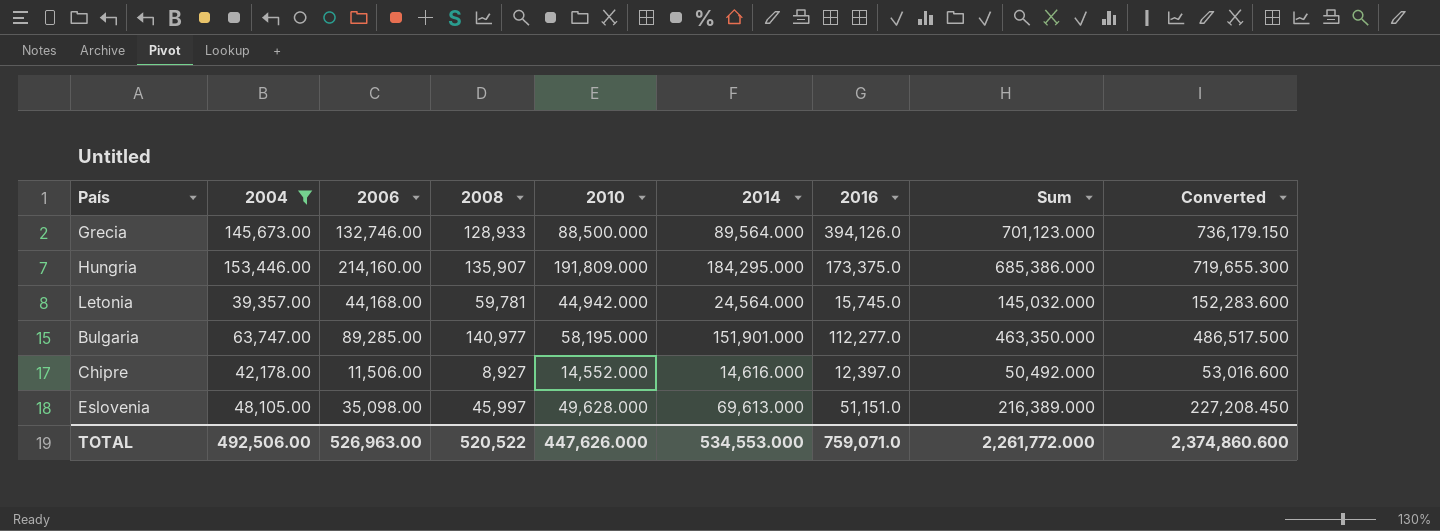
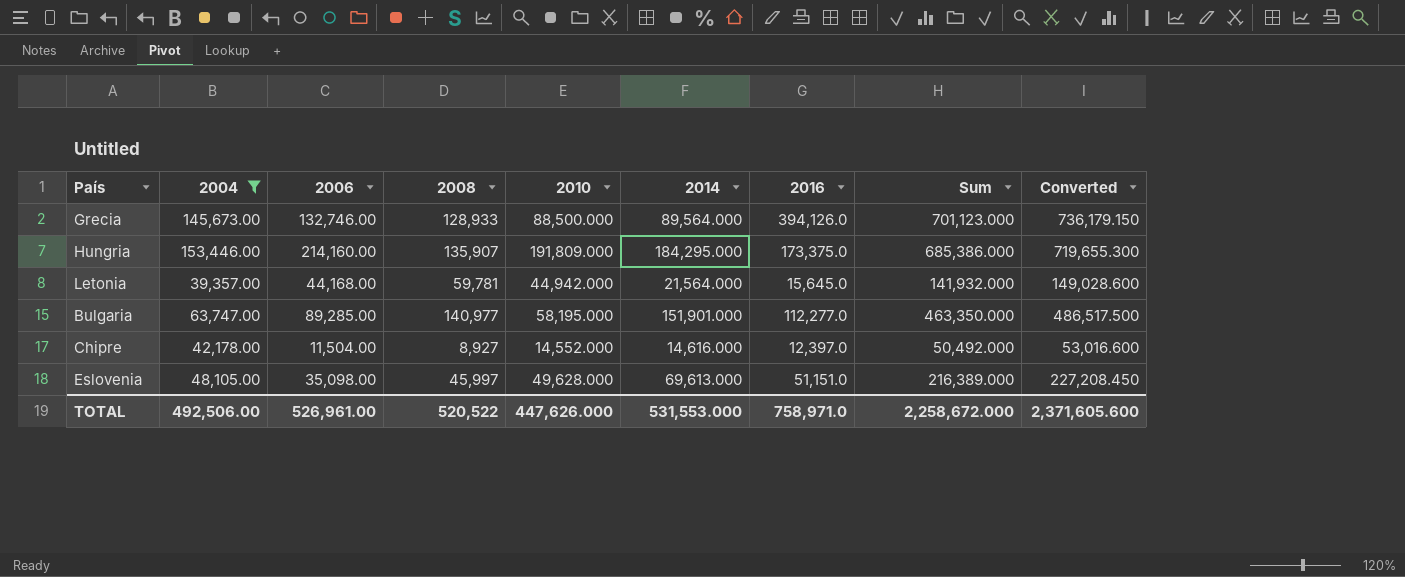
Letonia | 2014: 24,564.000 -> 21,564.000
Letonia | 2016: 15,745.0 -> 15,645.0
Letonia | Sum: 145,032.000 -> 141,932.000
Letonia | Converted: 152,283.600 -> 149,028.600
Chipre | 2006: 11,506.00 -> 11,504.00
TOTAL | 2006: 526,963.00 -> 526,961.00
TOTAL | 2014: 534,553.000 -> 531,553.000
TOTAL | 2016: 759,071.0 -> 758,971.0
TOTAL | Sum: 2,261,772.000 -> 2,258,672.000
TOTAL | Converted: 2,374,860.600 -> 2,371,605.600

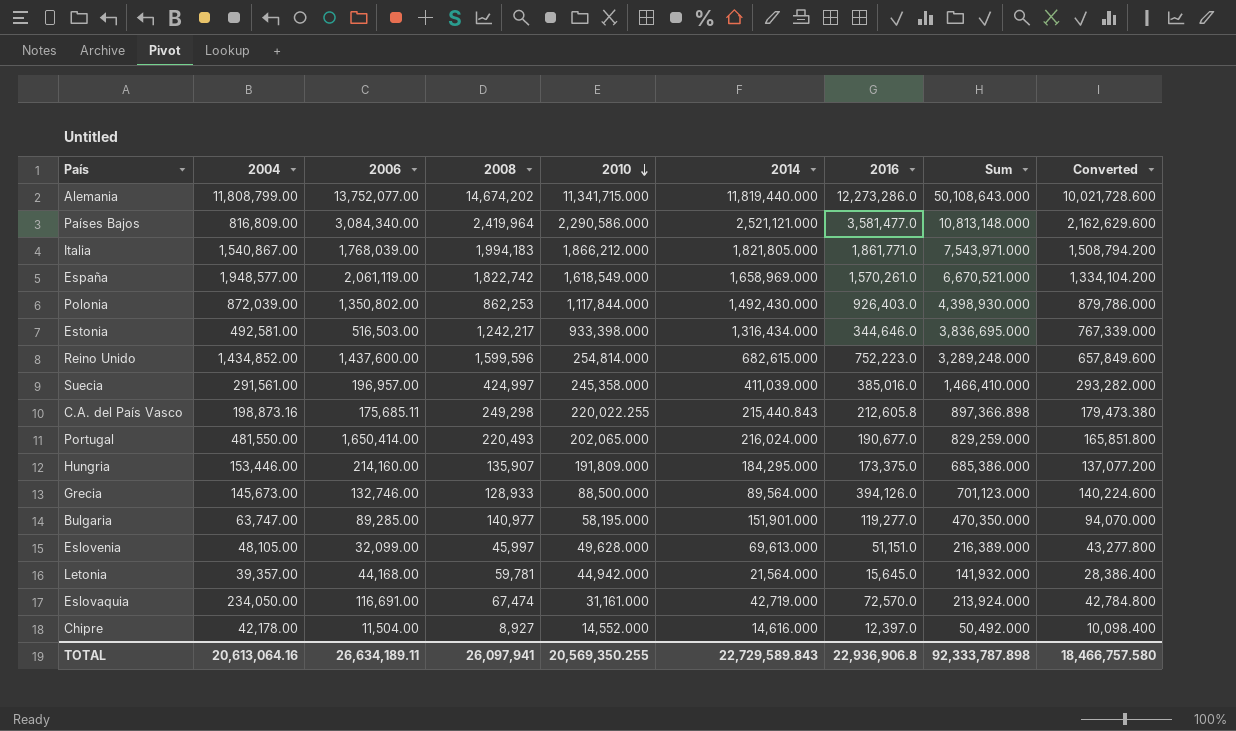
filter: 2004 <= 153,446.00 -> none
row order: none -> 2010 descending
column Converted | formula: [Sum] * 1.05 -> [Sum] * 0.2
Bulgaria | 2016: 112,277.0 -> 119,277.0
Bulgaria | Sum: 463,350.000 -> 470,350.000
Eslovenia | 2006: 35,098.00 -> 32,099.00
TOTAL | 2004: 492,506.00 -> 20,613,064.16
TOTAL | 2006: 526,961.00 -> 26,634,189.11
TOTAL | 2008: 520,522 -> 26,097,941
TOTAL | 2010: 447,626.000 -> 20,569,350.255
TOTAL | 2014: 531,553.000 -> 22,729,589.843
TOTAL | 2016: 758,971.0 -> 22,936,906.8
TOTAL | Sum: 2,258,672.000 -> 92,333,787.898
TOTAL | Converted: 2,371,605.600 -> 18,466,757.580

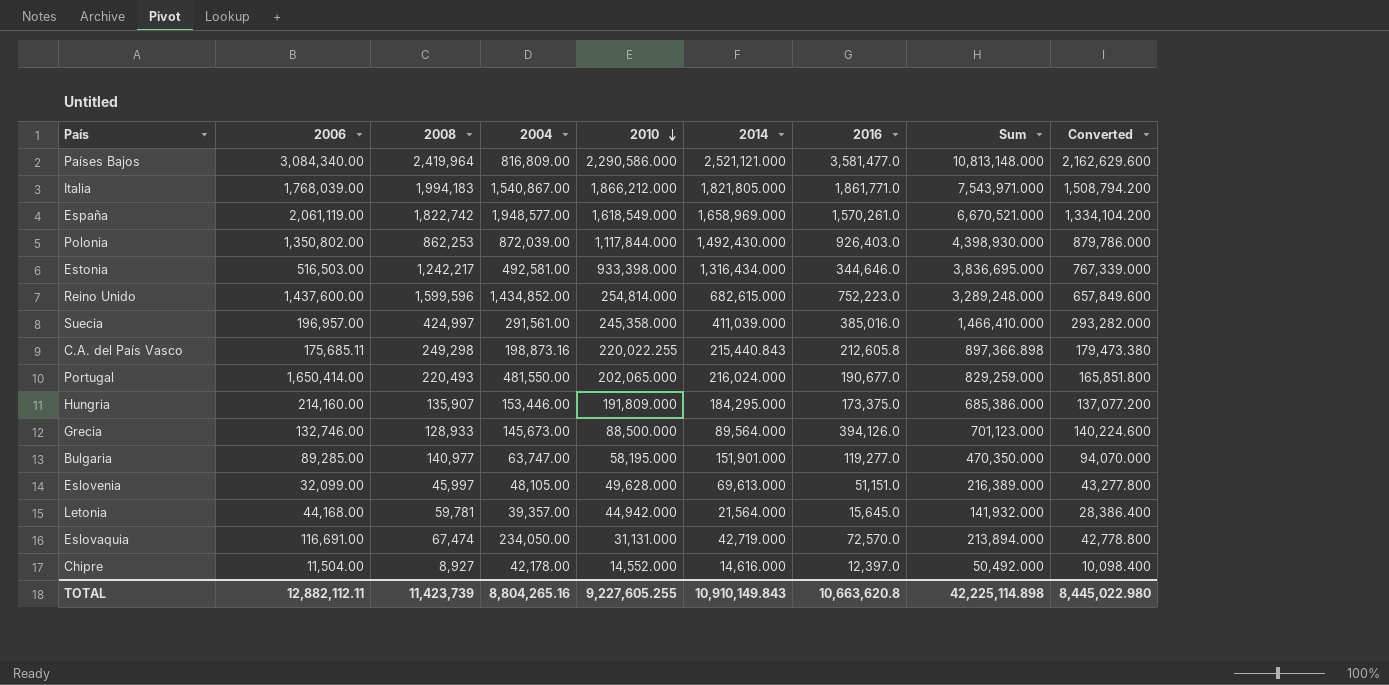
column 2004 | position: 2 -> 4
row Alemania: 11,808,799.00 | 13,752,077.00 | 14,674,202 | 11,341,715.000 | 11,819,440.000 | 12,273,286.0 | 50,108,643.000 | 10,021,728.600 -> none
Eslovaquia | 2010: 31,161.000 -> 31,131.000
Eslovaquia | Sum: 213,924.000 -> 213,894.000
Eslovaquia | Converted: 42,784.800 -> 42,778.800
TOTAL | 2006: 26,634,189.11 -> 12,882,112.11
TOTAL | 2008: 26,097,941 -> 11,423,739
TOTAL | 2004: 20,613,064.16 -> 8,804,265.16
TOTAL | 2010: 20,569,350.255 -> 9,227,605.255
TOTAL | 2014: 22,729,589.843 -> 10,910,149.843
TOTAL | 2016: 22,936,906.8 -> 10,663,620.8
TOTAL | Sum: 92,333,787.898 -> 42,225,114.898
TOTAL | Converted: 18,466,757.580 -> 8,445,022.980

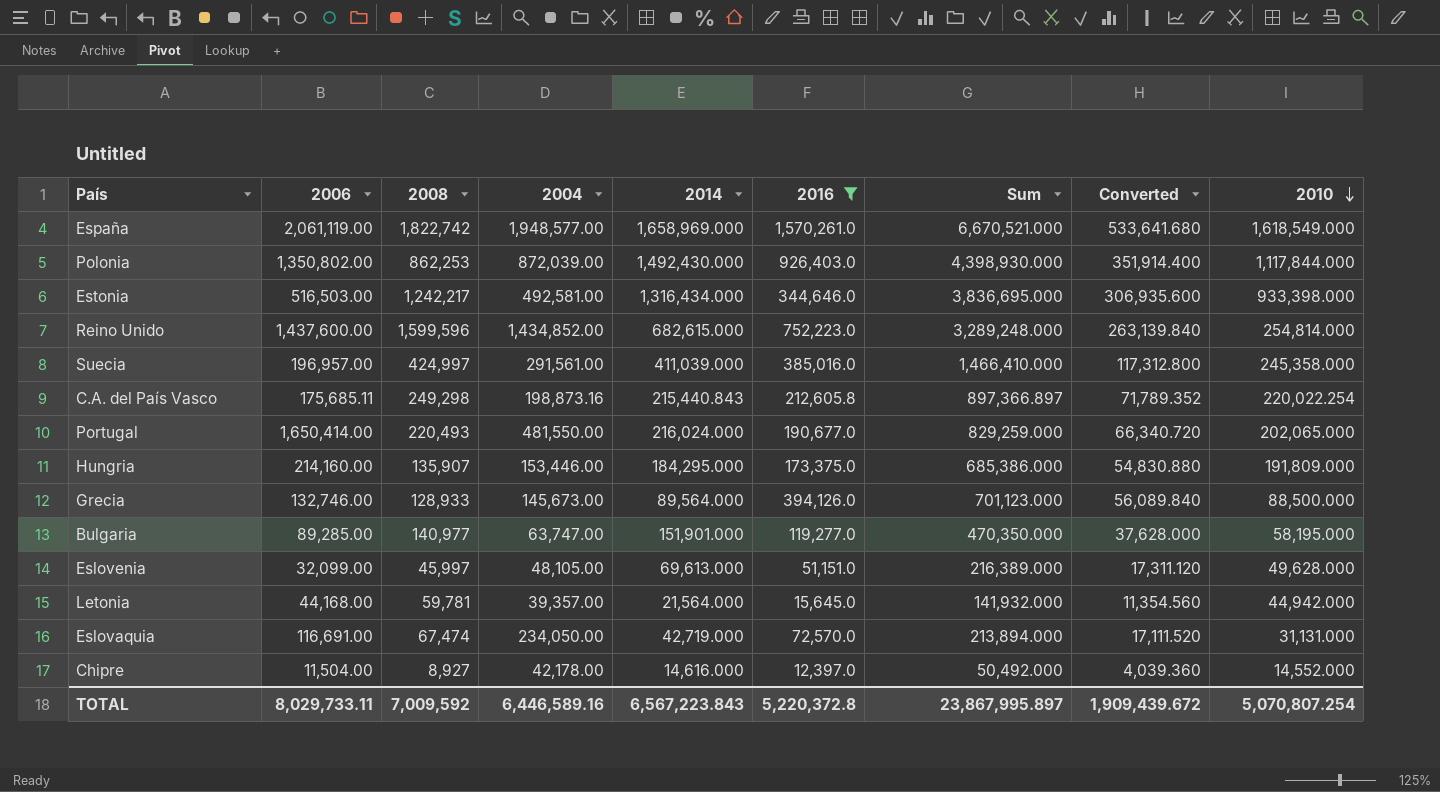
filter: none -> 2016 <= 1,570,261.0
column Converted | formula: [Sum] * 0.2 -> [Sum] * 0.08
column 2010 | position: 5 -> 9
C.A. del País Vasco | Sum: 897,366.898 -> 897,366.897
C.A. del País Vasco | 2010: 220,022.255 -> 220,022.254
TOTAL | 2006: 12,882,112.11 -> 8,029,733.11
TOTAL | 2008: 11,423,739 -> 7,009,592
TOTAL | 2004: 8,804,265.16 -> 6,446,589.16
TOTAL | 2014: 10,910,149.843 -> 6,567,223.843
TOTAL | 2016: 10,663,620.8 -> 5,220,372.8
TOTAL | Sum: 42,225,114.898 -> 23,867,995.897
TOTAL | Converted: 8,445,022.980 -> 1,909,439.672
TOTAL | 2010: 9,227,605.255 -> 5,070,807.254

